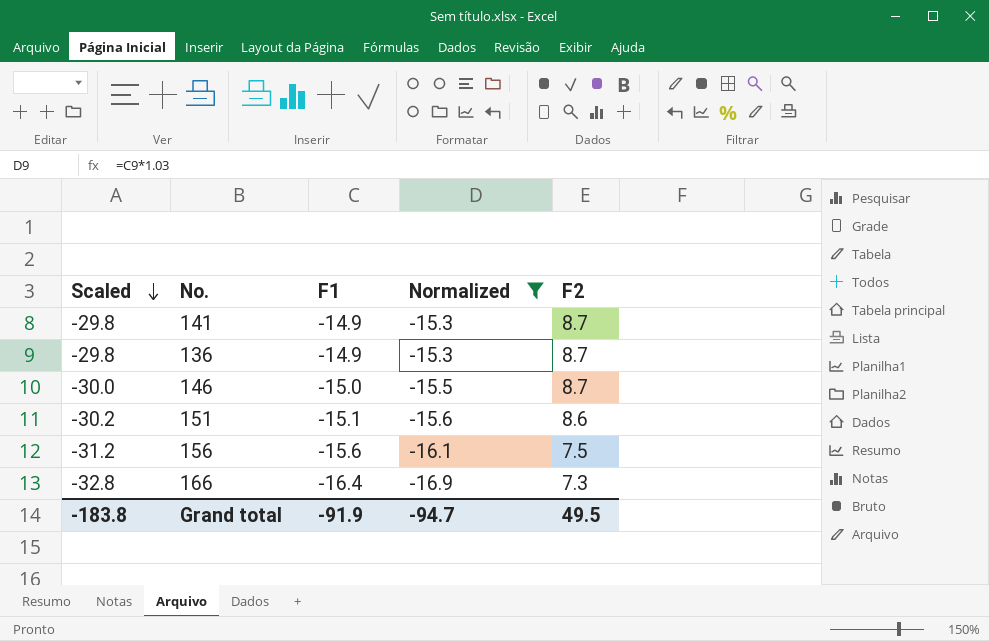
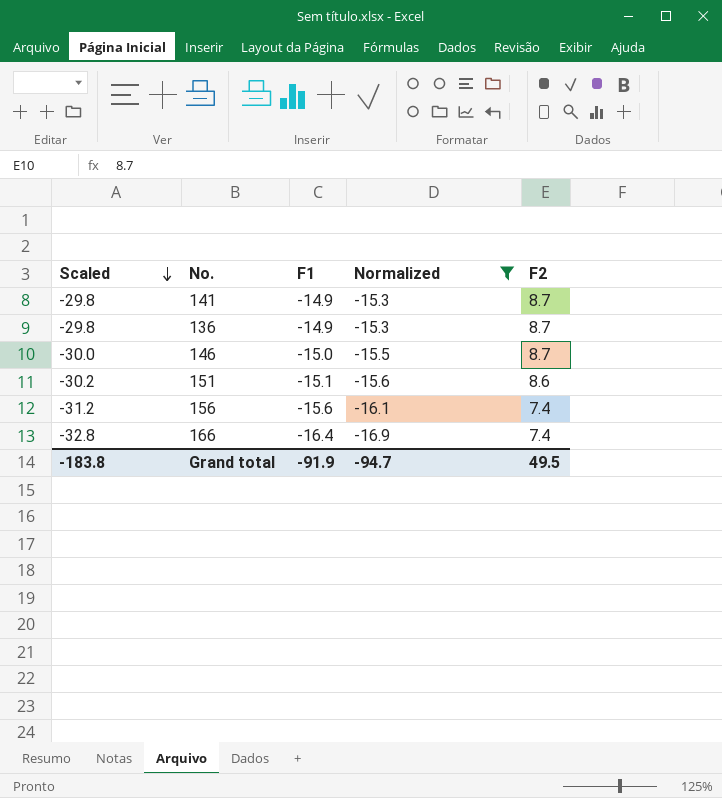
156 | F2: 7.5 -> 7.4
166 | F2: 7.3 -> 7.4

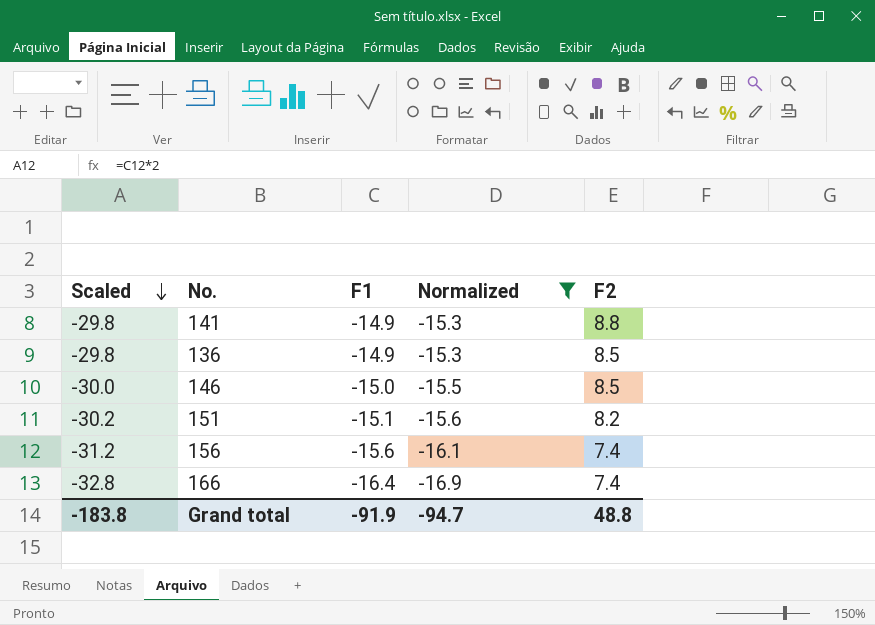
141 | F2: 8.7 -> 8.8
136 | F2: 8.7 -> 8.5
146 | F2: 8.7 -> 8.5
151 | F2: 8.6 -> 8.2
Grand total | F2: 49.5 -> 48.8

